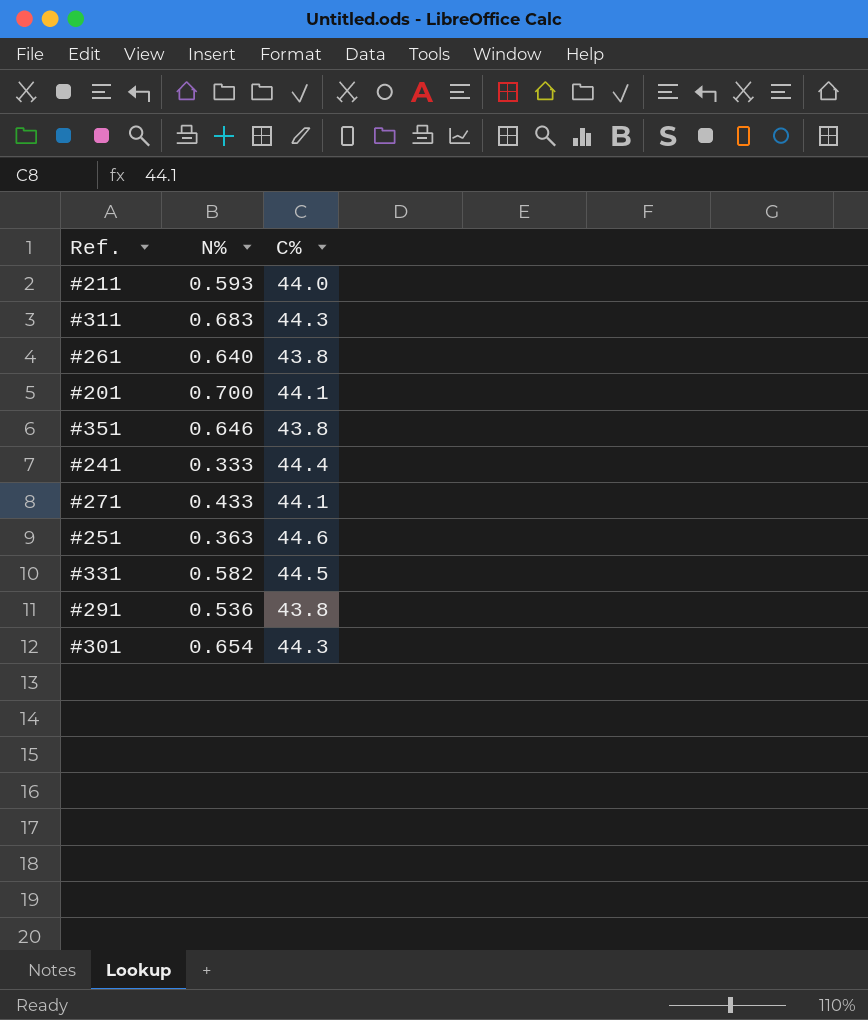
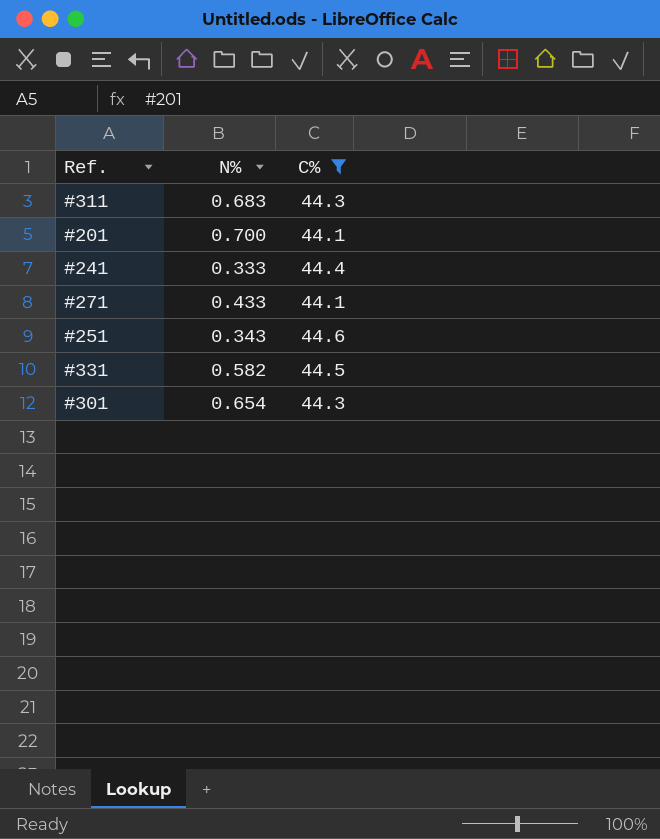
filter: none -> C% >= 44.1
#251 | N%: 0.363 -> 0.343

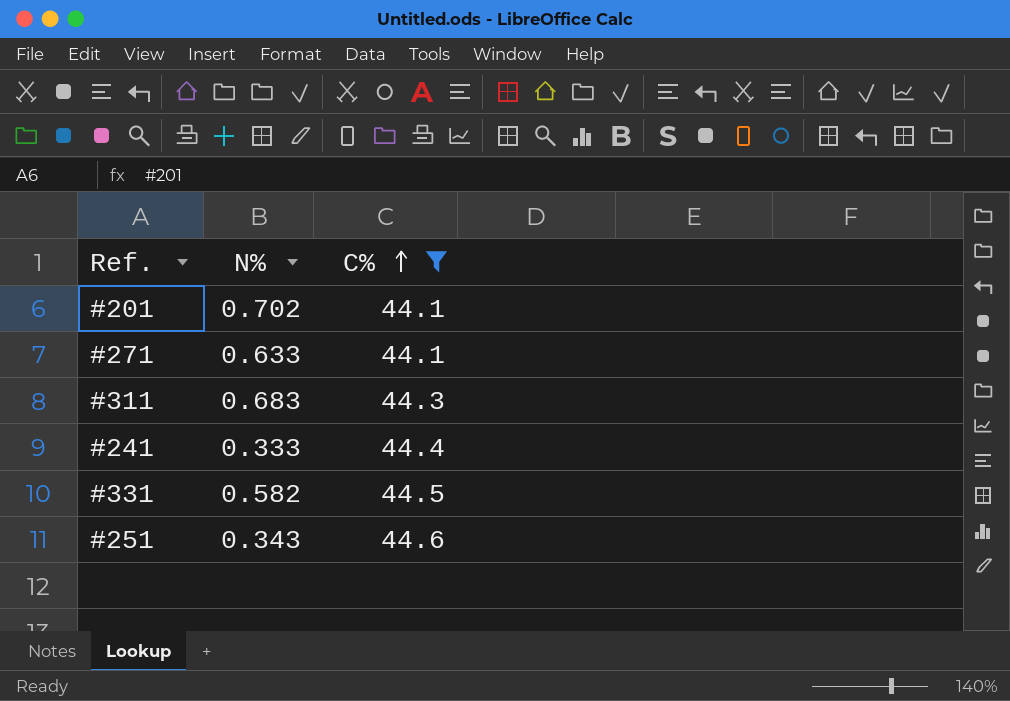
row order: none -> C% ascending
row #301: 0.654 | 44.3 -> none
#201 | N%: 0.700 -> 0.702
#271 | N%: 0.433 -> 0.633

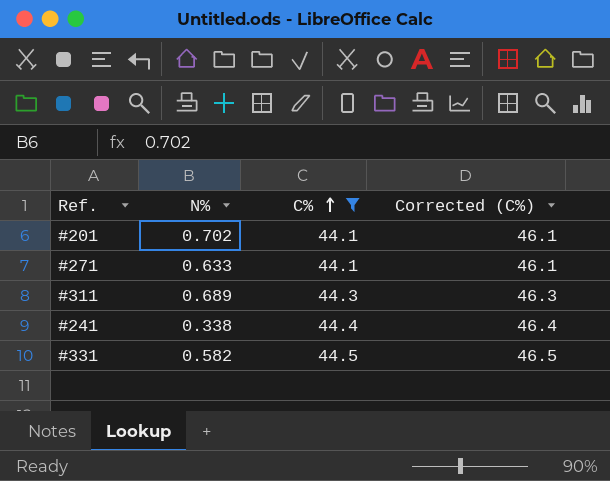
column Corrected (C%) | formula: none -> [C%] + 2
row #251: 0.343 | 44.6 -> none
#311 | N%: 0.683 -> 0.689
#241 | N%: 0.333 -> 0.338

